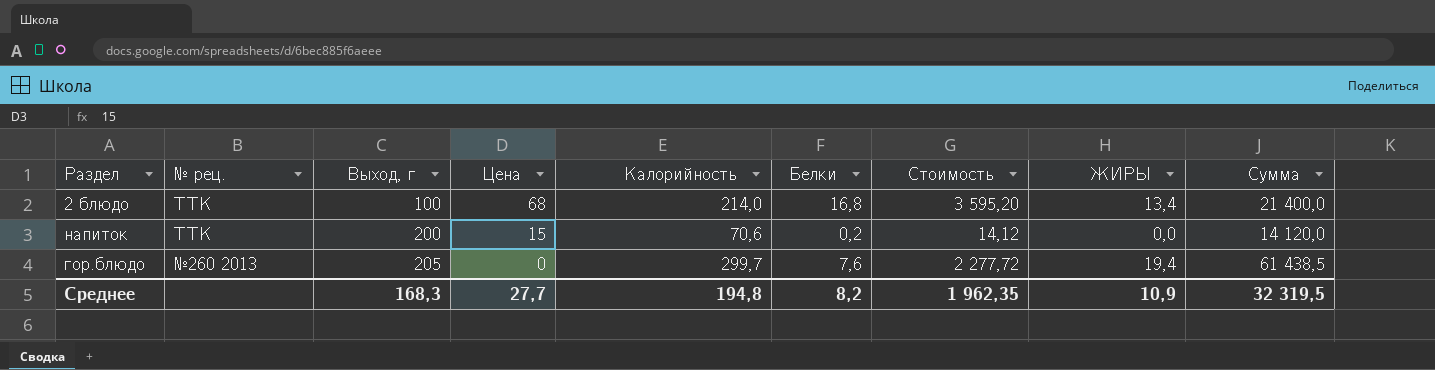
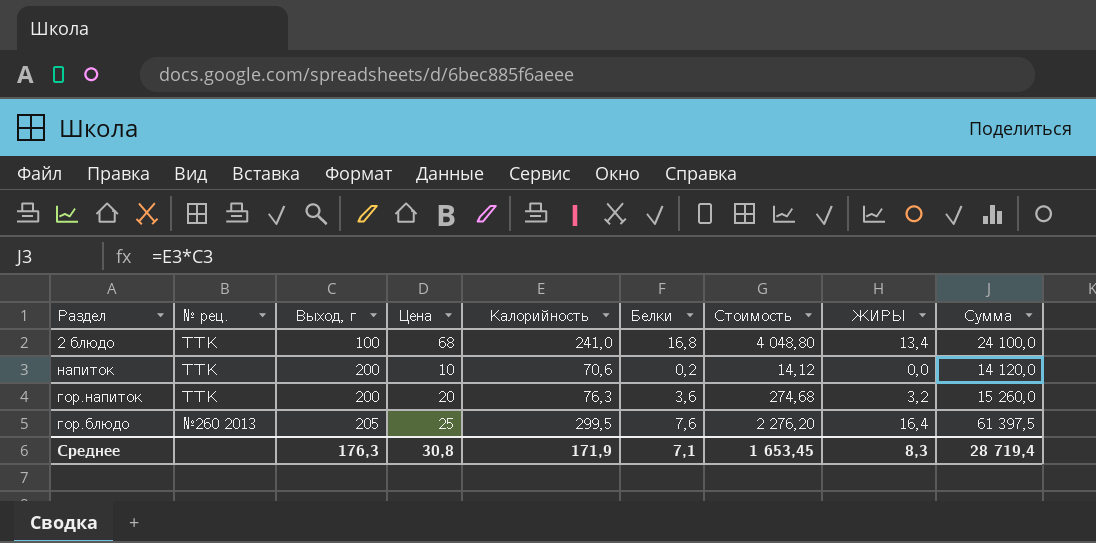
2 блюдо | Калорийность: 214,0 -> 241,0
2 блюдо | Стоимость: 3 595,20 -> 4 048,80
2 блюдо | Сумма: 21 400,0 -> 24 100,0
напиток | Цена: 15 -> 10
row гор.напиток: none -> ТТК | 200 | 20 | 76,3 | 3,6 | 274,68 | 3,2 | 15 260,0
гор.блюдо | Цена: 0 -> 25
гор.блюдо | Калорийность: 299,7 -> 299,5
гор.блюдо | Стоимость: 2 277,72 -> 2 276,20
гор.блюдо | ЖИРЫ: 19,4 -> 16,4
гор.блюдо | Сумма: 61 438,5 -> 61 397,5
Среднее | Выход, г: 168,3 -> 176,3
Среднее | Цена: 27,7 -> 30,8
Среднее | Калорийность: 194,8 -> 171,9
Среднее | Белки: 8,2 -> 7,1
Среднее | Стоимость: 1 962,35 -> 1 653,45
Среднее | ЖИРЫ: 10,9 -> 8,3
Среднее | Сумма: 32 319,5 -> 28 719,4

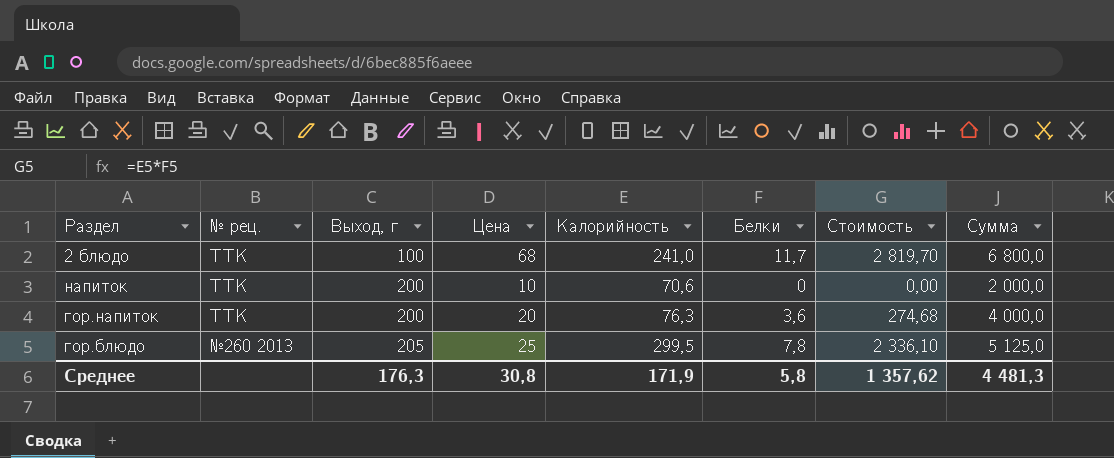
column ЖИРЫ | position: 8 -> none
column Сумма | formula: [Выход, г] * [Калорийность] -> [Выход, г] * [Цена]
2 блюдо | Белки: 16,8 -> 11,7
2 блюдо | Стоимость: 4 048,80 -> 2 819,70
напиток | Белки: 0,2 -> 0
напиток | Стоимость: 14,12 -> 0,00
гор.блюдо | Белки: 7,6 -> 7,8
гор.блюдо | Стоимость: 2 276,20 -> 2 336,10
Среднее | Белки: 7,1 -> 5,8
Среднее | Стоимость: 1 653,45 -> 1 357,62
Среднее | Сумма: 28 719,4 -> 4 481,3

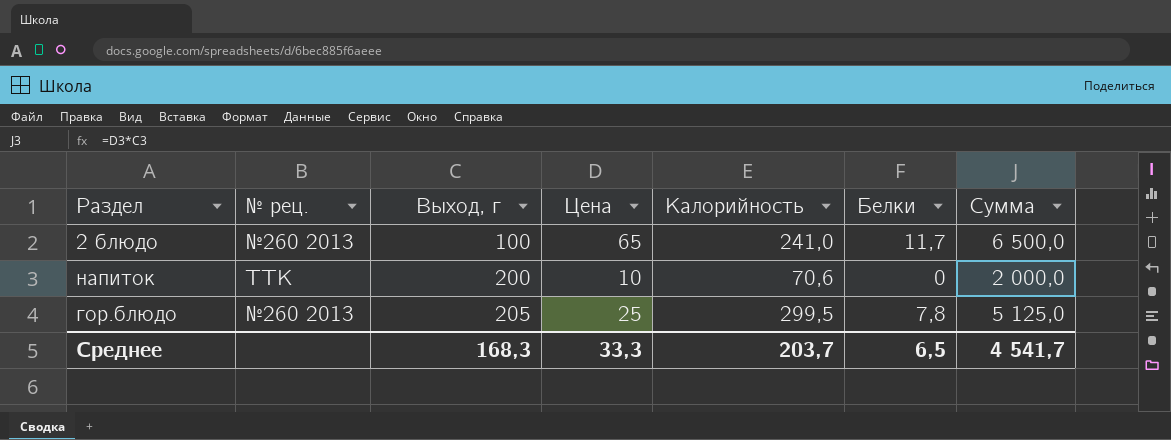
column Стоимость | formula: [Калорийность] * [Белки] -> none
row гор.напиток: ТТК | 200 | 20 | 76,3 | 3,6 | 274,68 | 4 000,0 -> none
2 блюдо | № рец.: ТТК -> №260 2013
2 блюдо | Цена: 68 -> 65
2 блюдо | Сумма: 6 800,0 -> 6 500,0
Среднее | Выход, г: 176,3 -> 168,3
Среднее | Цена: 30,8 -> 33,3
Среднее | Калорийность: 171,9 -> 203,7
Среднее | Белки: 5,8 -> 6,5
Среднее | Сумма: 4 481,3 -> 4 541,7

